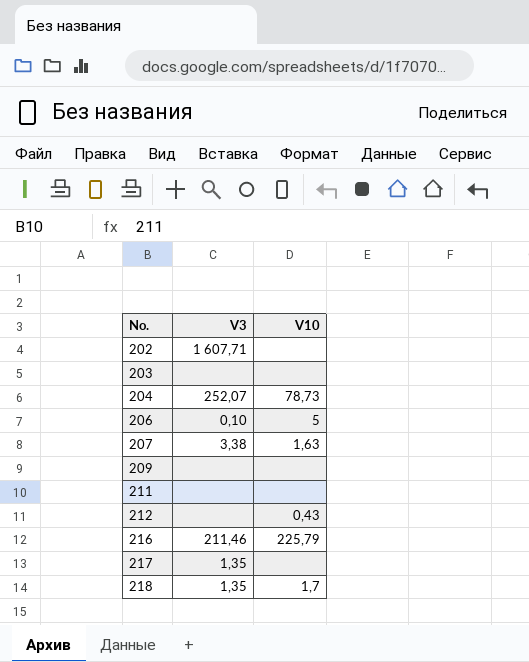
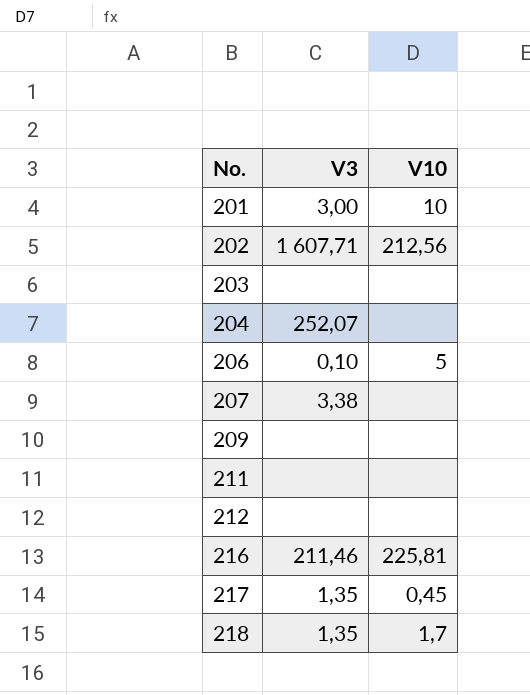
row 201: none -> 3,00 | 10
202 | V10: none -> 212,56
204 | V10: 78,73 -> none
207 | V10: 1,63 -> none
212 | V10: 0,43 -> none
216 | V10: 225,79 -> 225,81
217 | V10: none -> 0,45

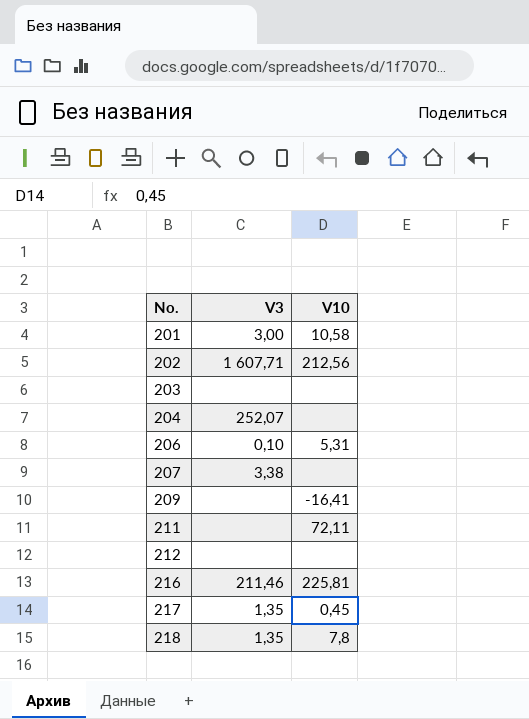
201 | V10: 10 -> 10,58
206 | V10: 5 -> 5,31
209 | V10: none -> -16,41
211 | V10: none -> 72,11
218 | V10: 1,7 -> 7,8

